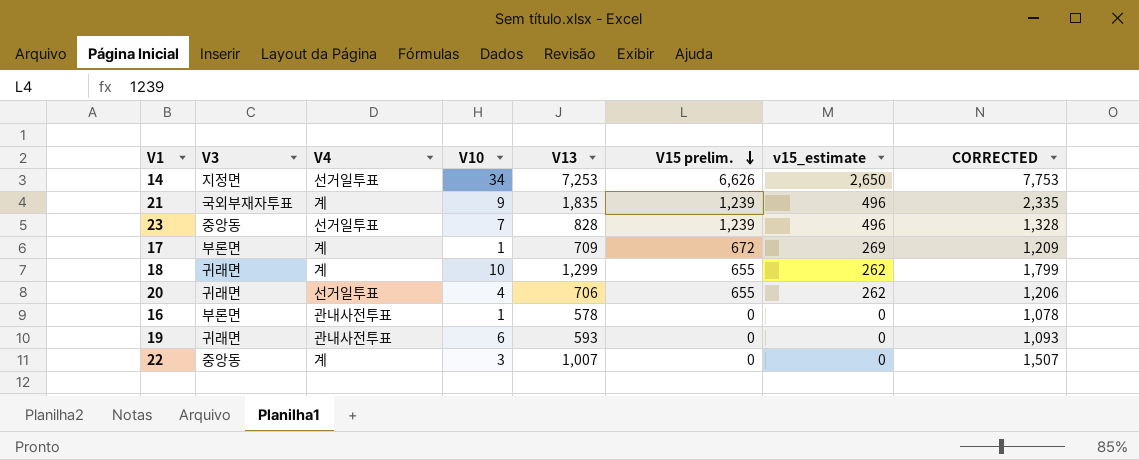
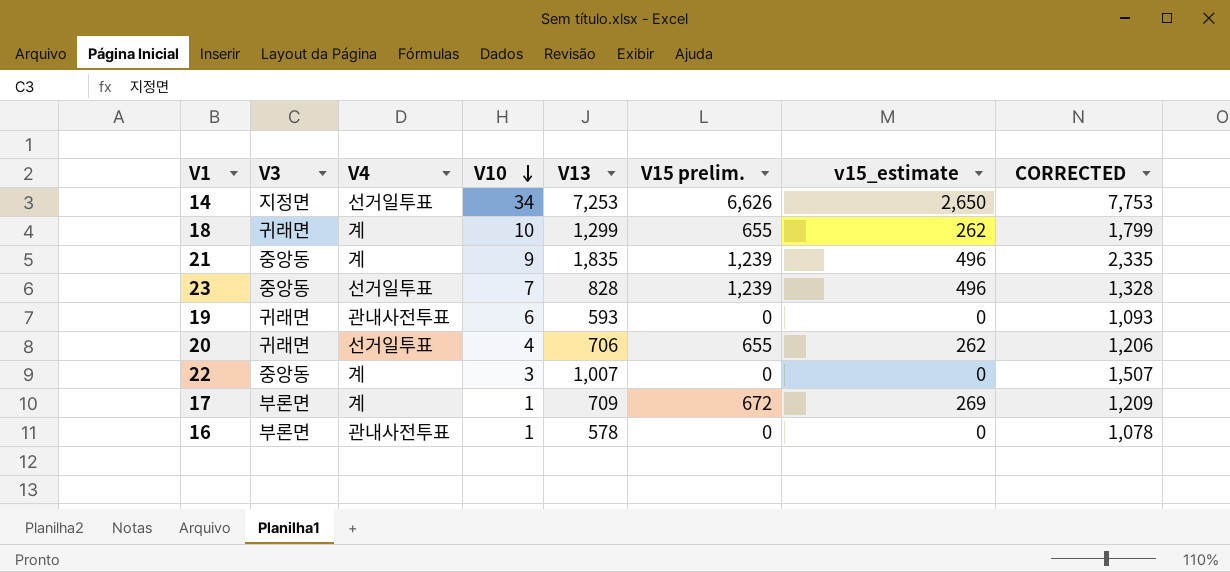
row order: V15 prelim. descending -> V10 descending
21 | V3: 국외부재자투표 -> 중앙동

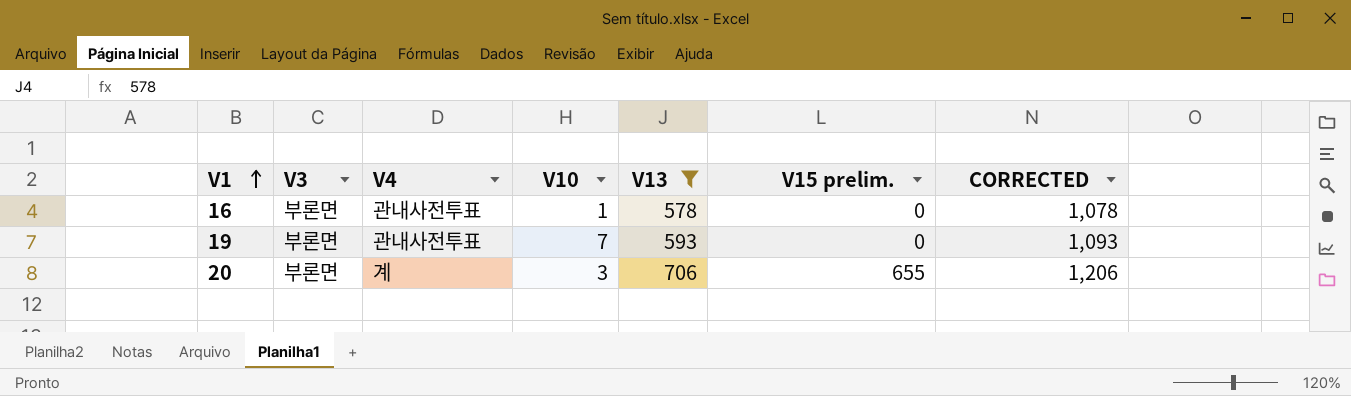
filter: none -> V13 <= 706
row order: V10 descending -> V1 ascending
column v15_estimate | formula: [V15 prelim.] * 0.4 -> none
19 | V3: 귀래면 -> 부론면
19 | V10: 6 -> 7
20 | V3: 귀래면 -> 부론면
20 | V4: 선거일투표 -> 계
20 | V10: 4 -> 3

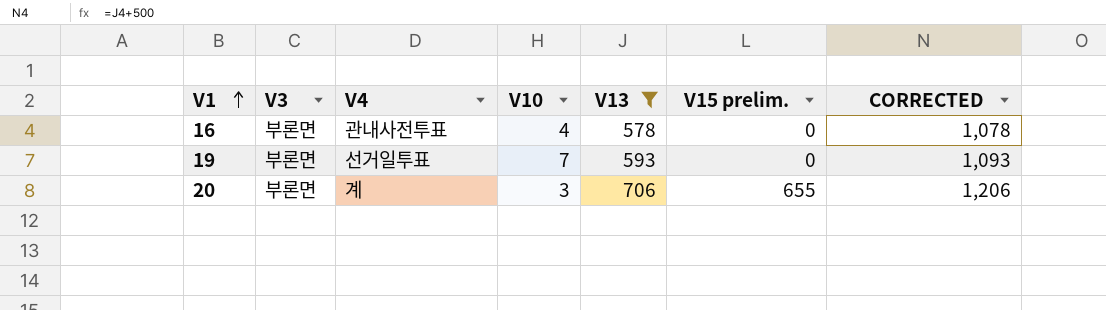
16 | V10: 1 -> 4
19 | V4: 관내사전투표 -> 선거일투표

